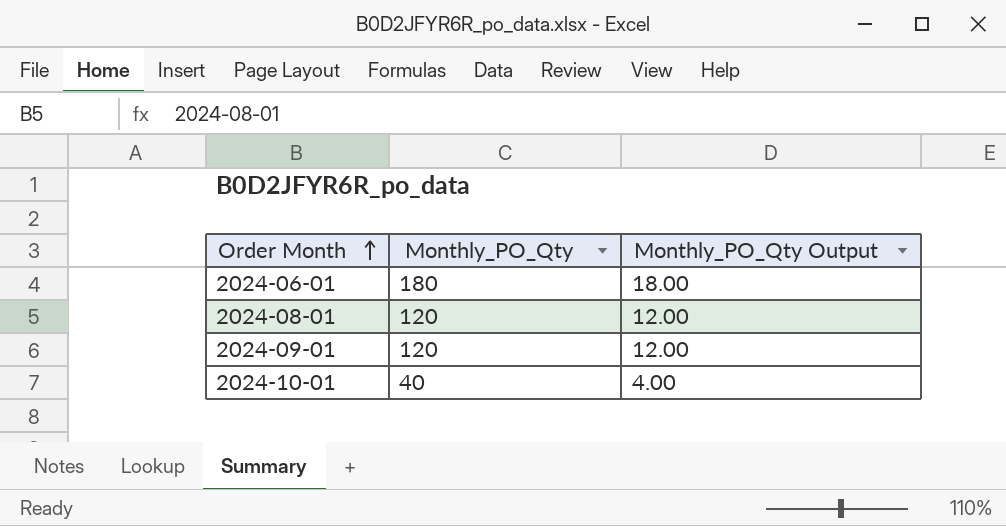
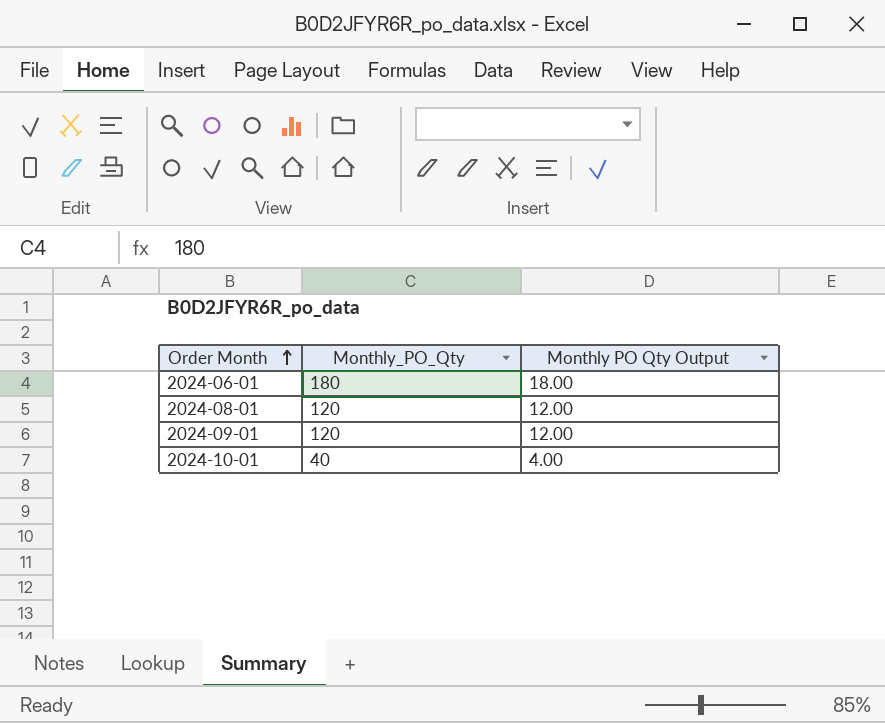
column name: Monthly_PO_Qty Output -> Monthly PO Qty Output

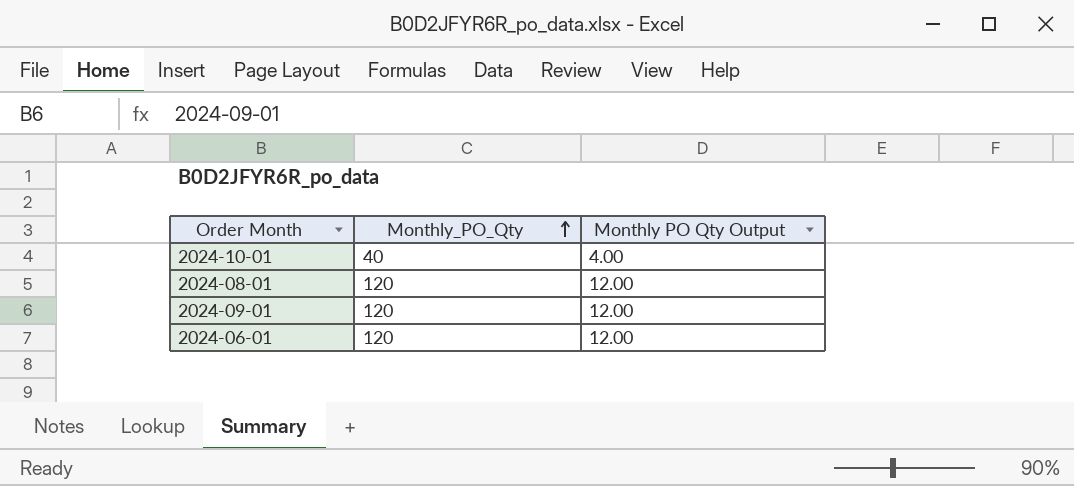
row order: Order Month ascending -> Monthly_PO_Qty ascending
2024-06-01 | Monthly_PO_Qty: 180 -> 120
2024-06-01 | Monthly PO Qty Output: 18.00 -> 12.00

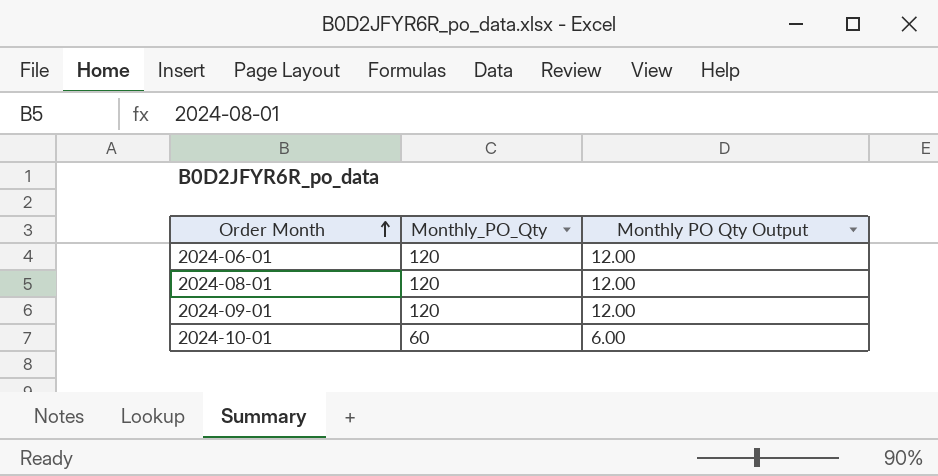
row order: Monthly_PO_Qty ascending -> Order Month ascending
2024-10-01 | Monthly_PO_Qty: 40 -> 60
2024-10-01 | Monthly PO Qty Output: 4.00 -> 6.00

